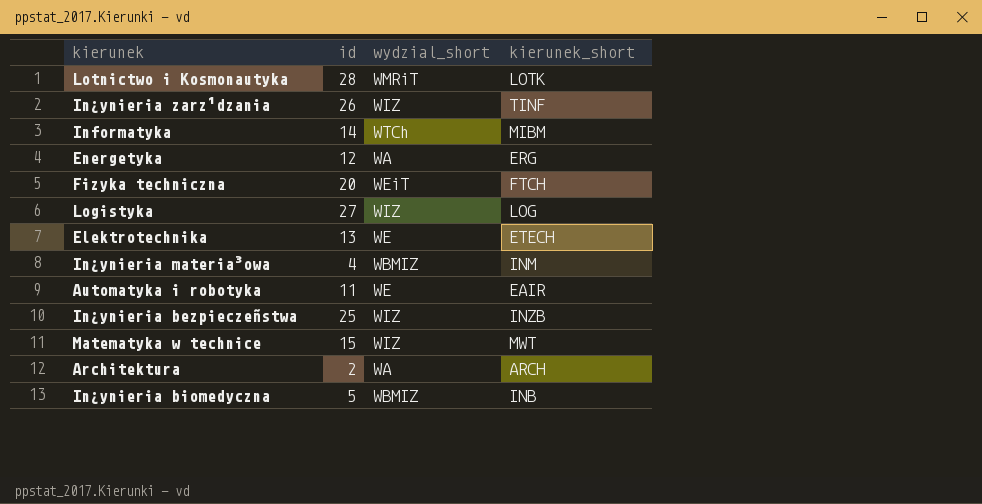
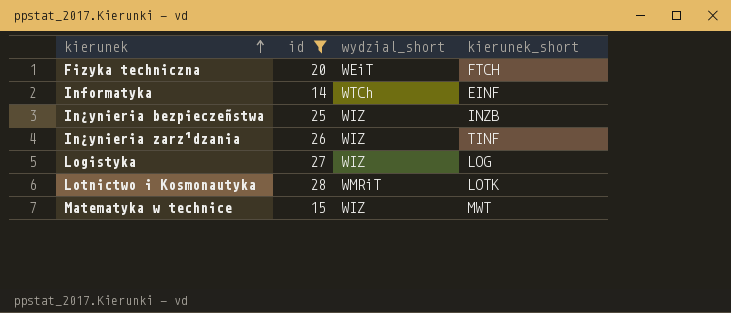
filter: none -> id >= 14
row order: none -> kierunek ascending
Informatyka | kierunek_short: MIBM -> EINF

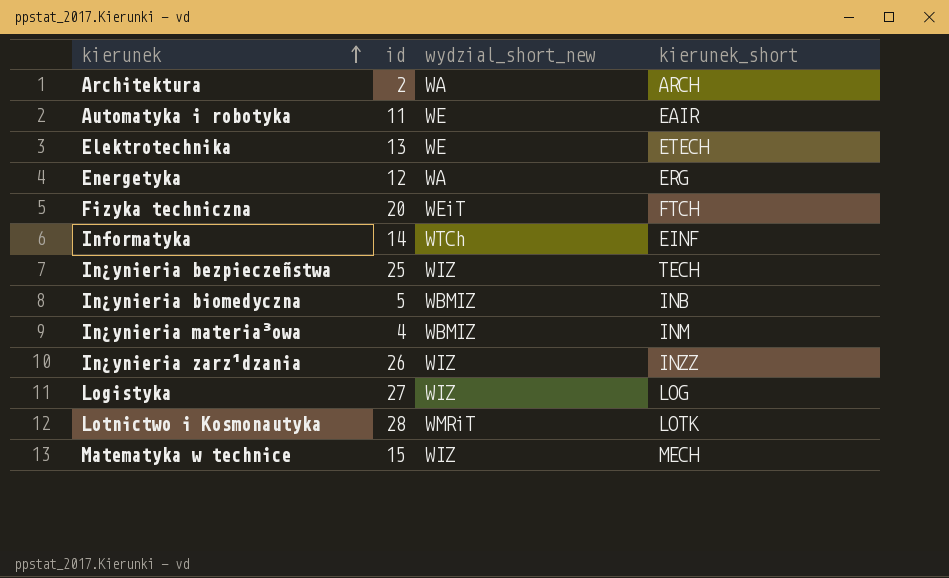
filter: id >= 14 -> none
column name: wydzial_short -> wydzial_short_new
In¿ynieria bezpieczeñstwa | kierunek_short: INZB -> TECH
In¿ynieria zarz¹dzania | kierunek_short: TINF -> INZZ
Matematyka w technice | kierunek_short: MWT -> MECH

